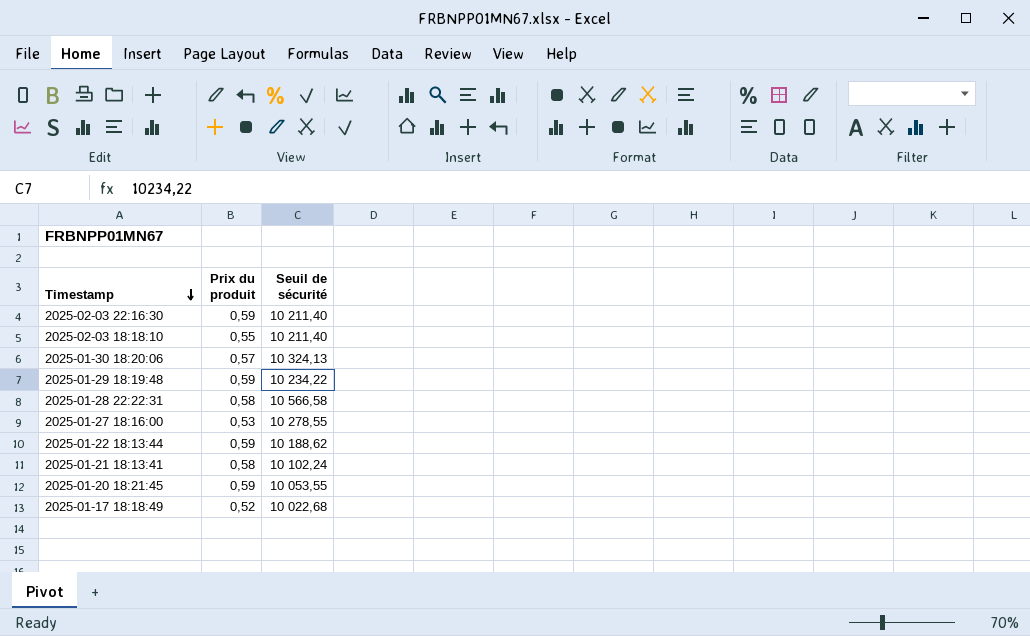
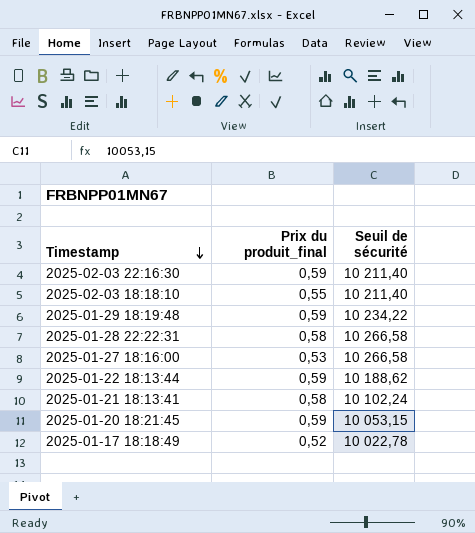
column name: Prix du produit -> Prix du produit_final
row 2025-01-30 18:20:06: 0,57 | 10 324,13 -> none
2025-01-28 22:22:31 | Seuil de sécurité: 10 566,58 -> 10 266,58
2025-01-27 18:16:00 | Seuil de sécurité: 10 278,55 -> 10 266,58
2025-01-20 18:21:45 | Seuil de sécurité: 10 053,55 -> 10 053,15
2025-01-17 18:18:49 | Seuil de sécurité: 10 022,68 -> 10 022,78

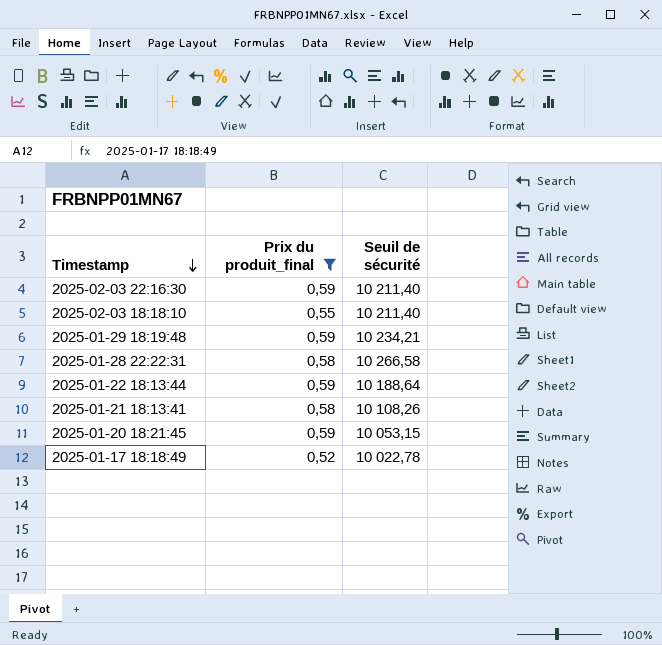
filter: none -> Prix du produit_final != 0,53
2025-01-29 18:19:48 | Seuil de sécurité: 10 234,22 -> 10 234,21
2025-01-22 18:13:44 | Seuil de sécurité: 10 188,62 -> 10 188,64
2025-01-21 18:13:41 | Seuil de sécurité: 10 102,24 -> 10 108,26

